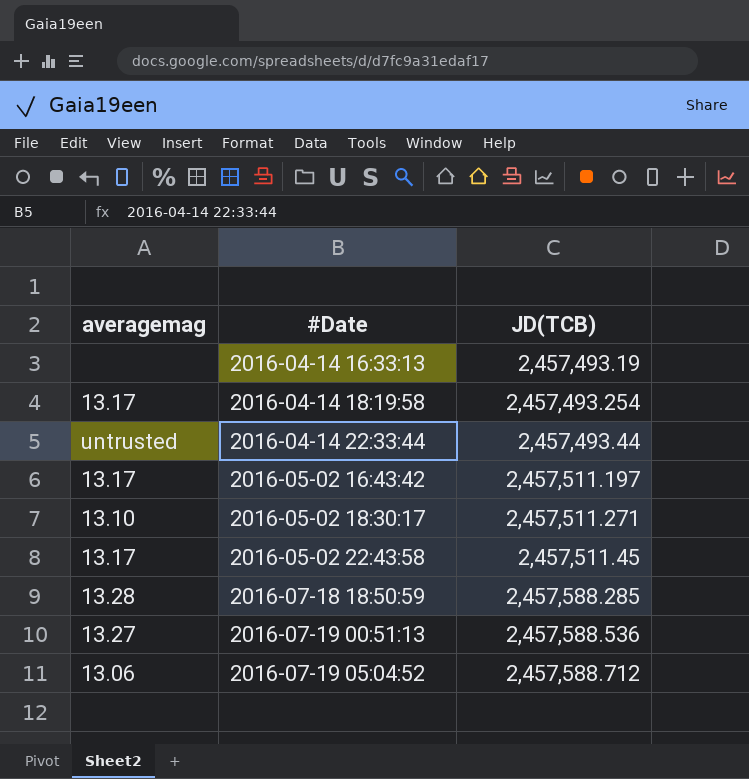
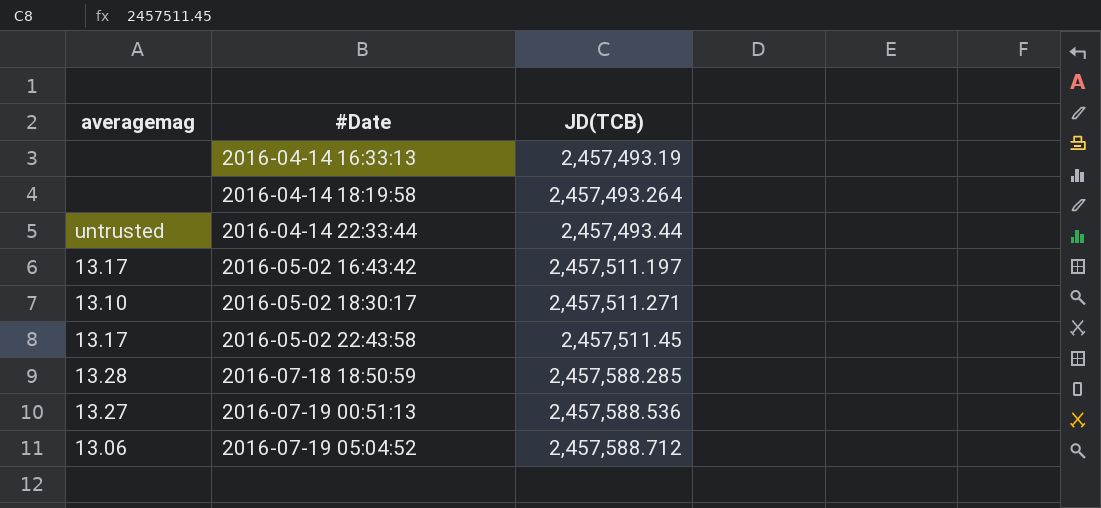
2016-04-14 18:19:58 | averagemag: 13.17 -> none
2016-04-14 18:19:58 | JD(TCB): 2,457,493.254 -> 2,457,493.264

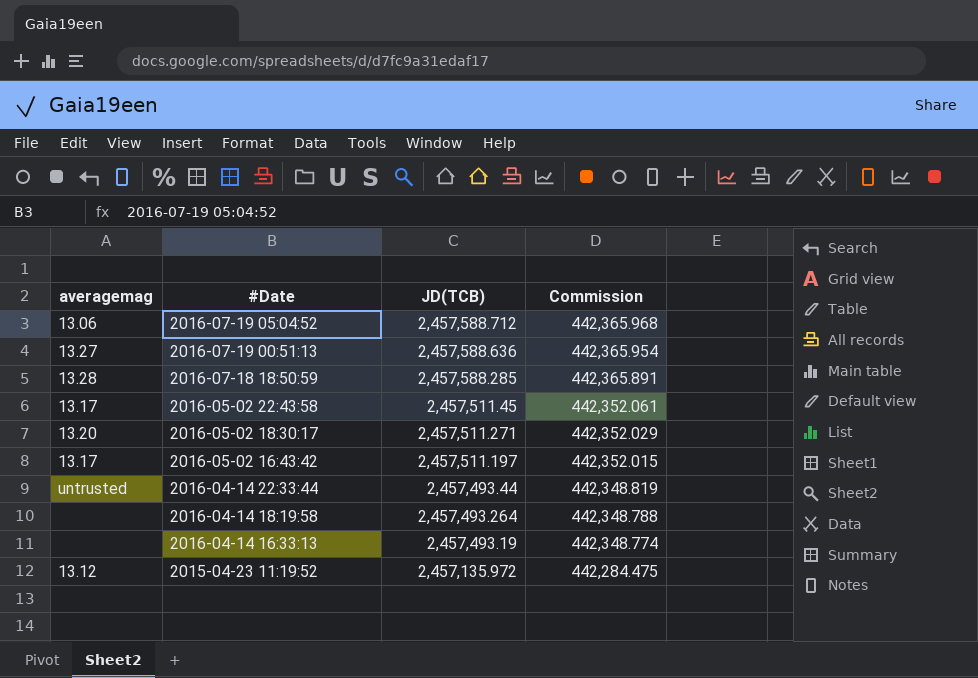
row order: #Date ascending -> #Date descending
column Commission | formula: none -> [JD(TCB)] * 0.18
2016-07-19 00:51:13 | JD(TCB): 2,457,588.536 -> 2,457,588.636
2016-05-02 18:30:17 | averagemag: 13.10 -> 13.20
row 2015-04-23 11:19:52: none -> 13.12 | 2,457,135.972 | 442,284.475

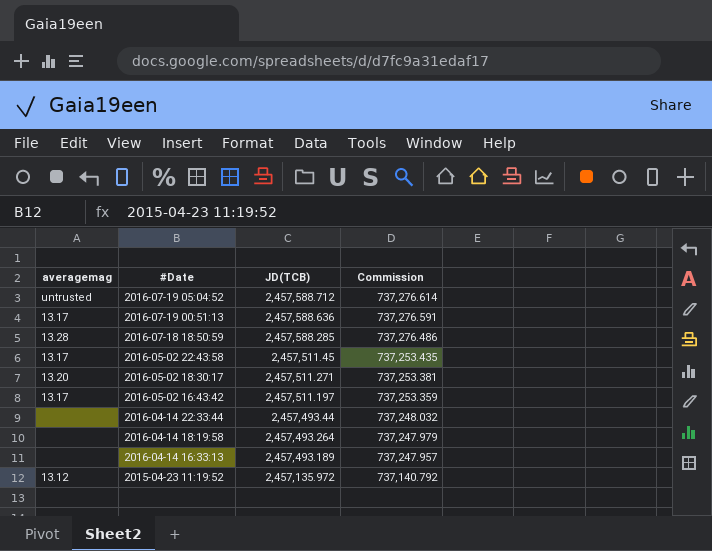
column Commission | formula: [JD(TCB)] * 0.18 -> [JD(TCB)] * 0.3
2016-07-19 05:04:52 | averagemag: 13.06 -> untrusted
2016-07-19 00:51:13 | averagemag: 13.27 -> 13.17
2016-04-14 22:33:44 | averagemag: untrusted -> none
2016-04-14 16:33:13 | JD(TCB): 2,457,493.19 -> 2,457,493.189

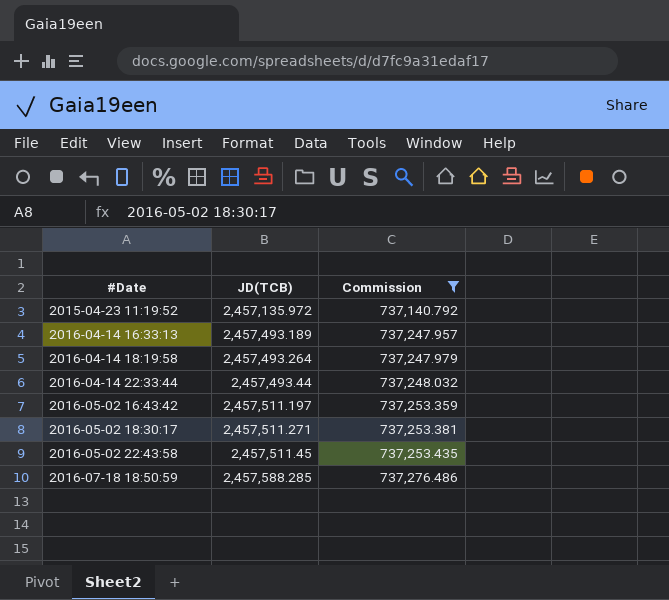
filter: none -> Commission <= 737,276.486
row order: #Date descending -> #Date ascending
column averagemag | position: 1 -> none

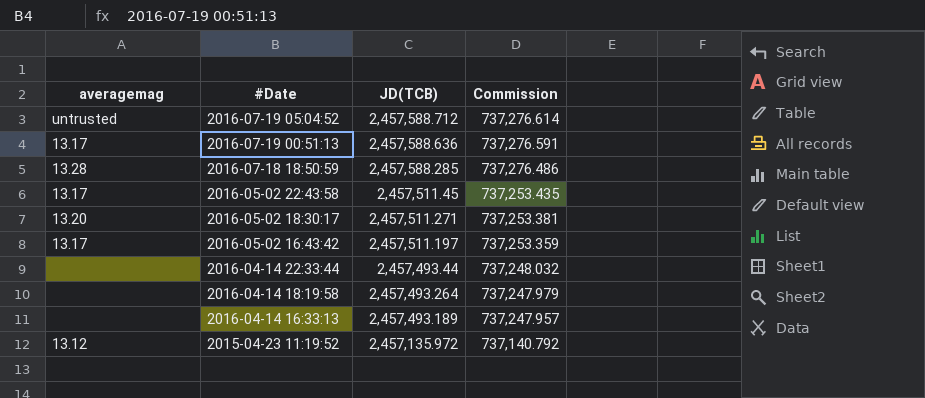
filter: Commission <= 737,276.486 -> none
row order: #Date ascending -> #Date descending
column averagemag | position: none -> 1

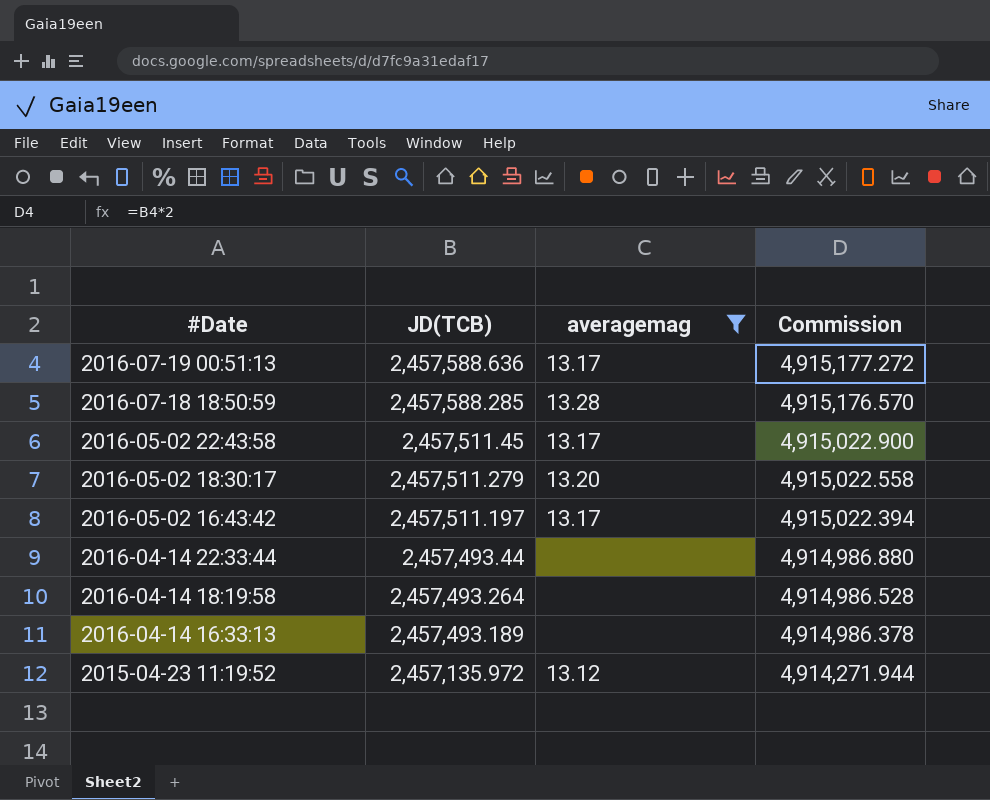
filter: none -> averagemag != untrusted
column averagemag | position: 1 -> 3
column Commission | formula: [JD(TCB)] * 0.3 -> [JD(TCB)] * 2
2016-05-02 18:30:17 | JD(TCB): 2,457,511.271 -> 2,457,511.279

